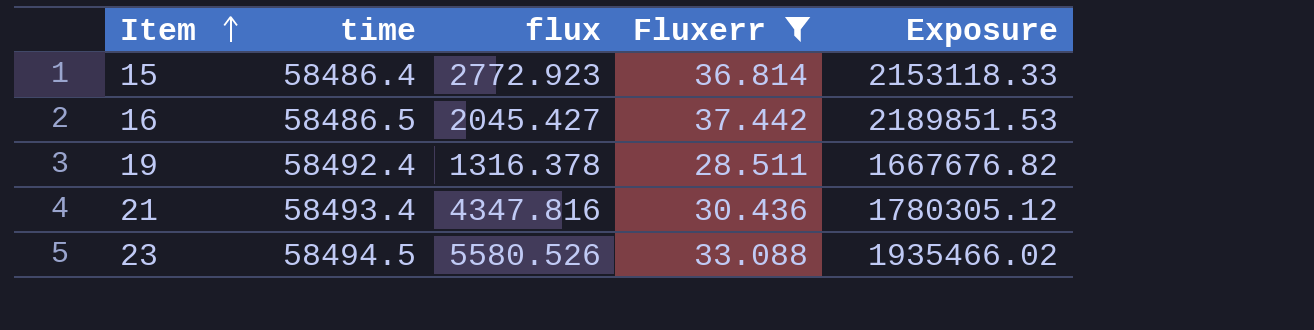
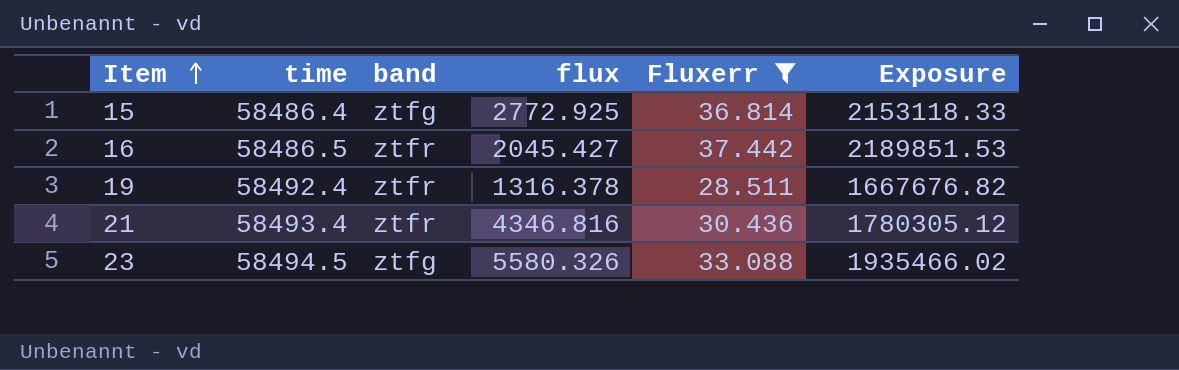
column band | position: none -> 3
15 | flux: 2772.923 -> 2772.925
21 | flux: 4347.816 -> 4346.816
23 | flux: 5580.526 -> 5580.326

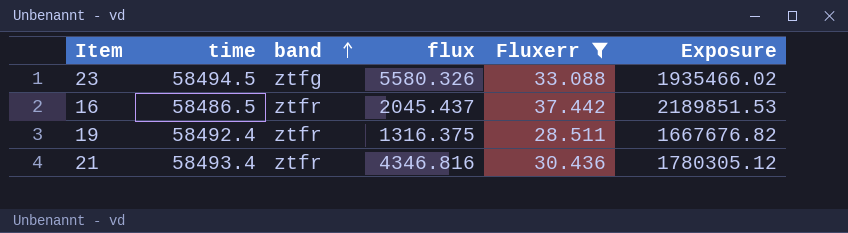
row order: Item ascending -> band ascending
row 15: 58486.4 | ztfg | 2772.925 | 36.814 | 2153118.33 -> none
16 | flux: 2045.427 -> 2045.437
19 | flux: 1316.378 -> 1316.375

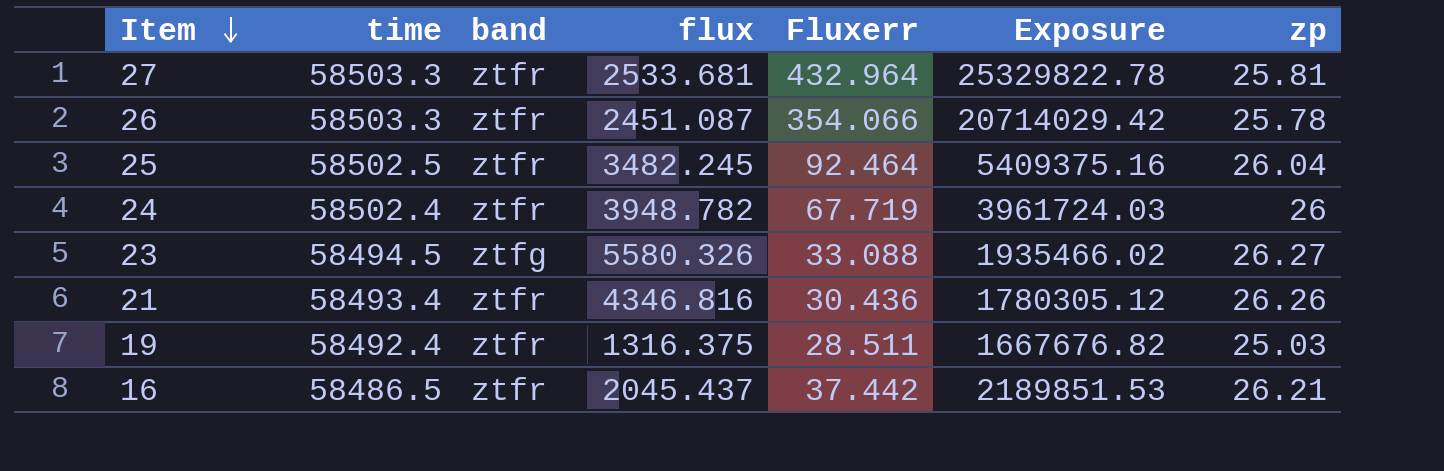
filter: Fluxerr <= 37.442 -> none
row order: band ascending -> Item descending
column zp | position: none -> 7

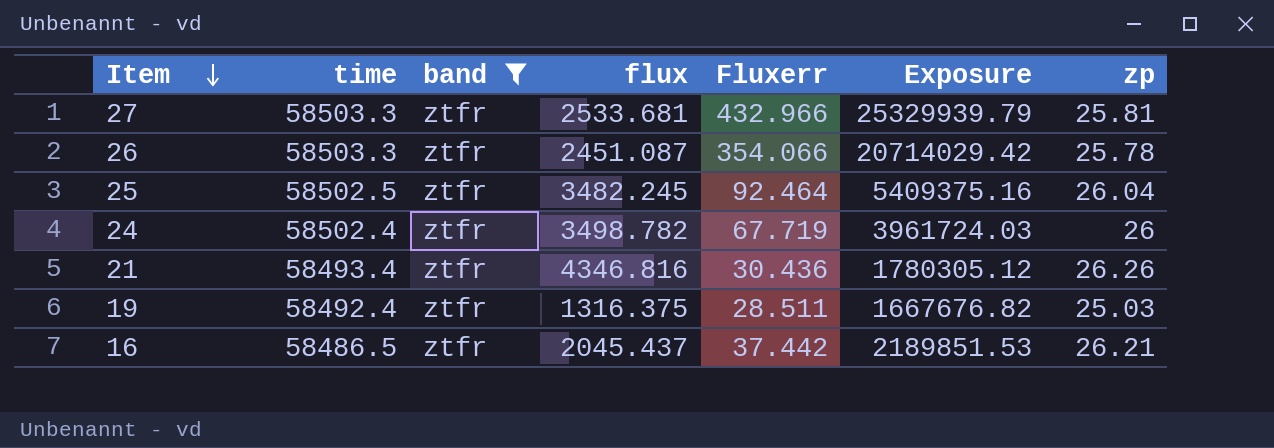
filter: none -> band = ztfr
27 | Fluxerr: 432.964 -> 432.966
27 | Exposure: 25329822.78 -> 25329939.79
24 | flux: 3948.782 -> 3498.782

